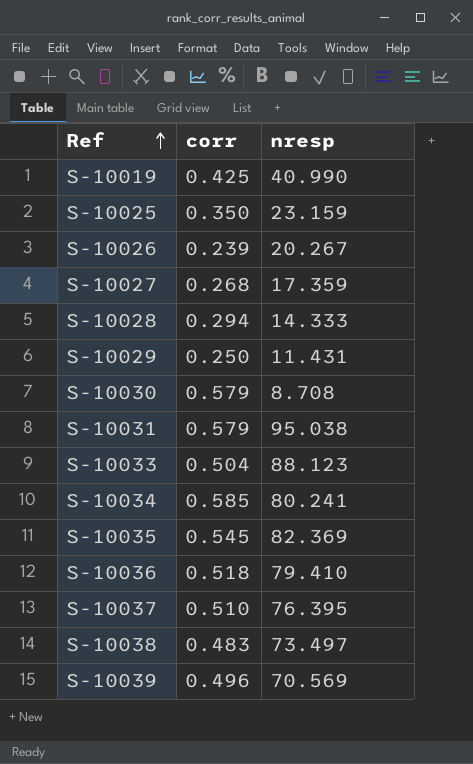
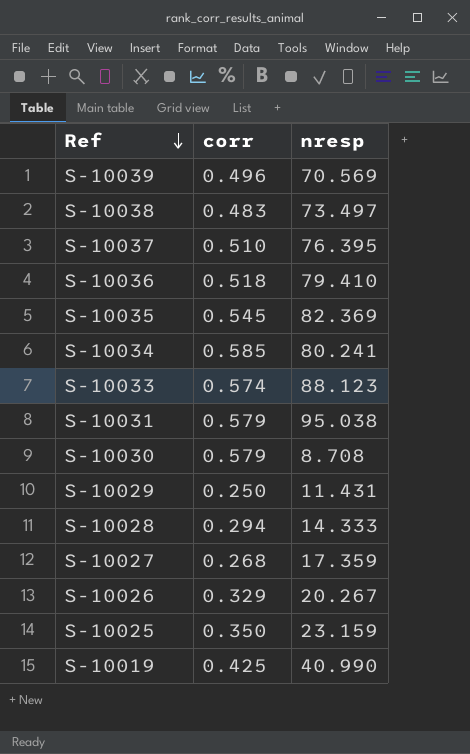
row order: Ref ascending -> Ref descending
S-10033 | corr: 0.504 -> 0.574
S-10026 | corr: 0.239 -> 0.329

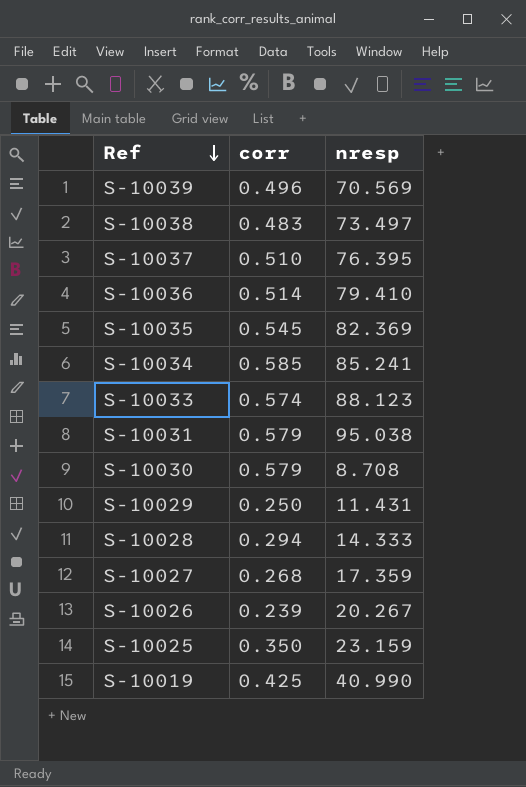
S-10036 | corr: 0.518 -> 0.514
S-10034 | nresp: 80.241 -> 85.241
S-10026 | corr: 0.329 -> 0.239

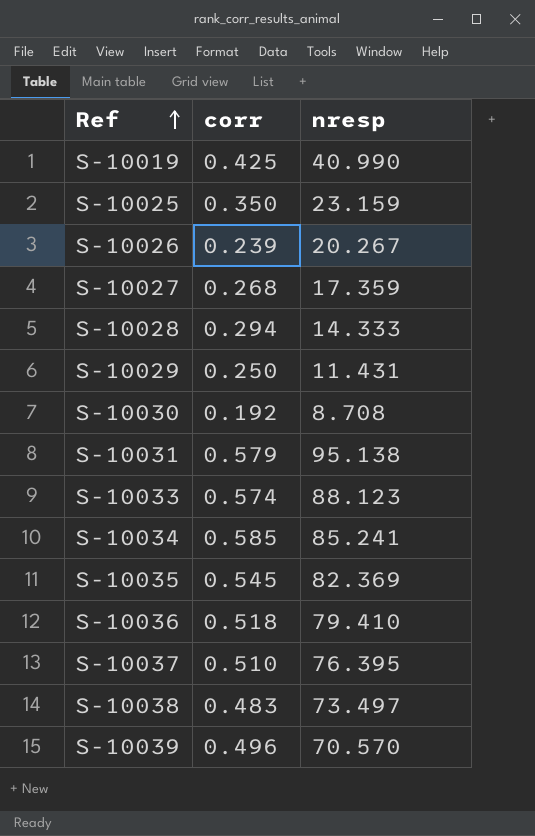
row order: Ref descending -> Ref ascending
S-10030 | corr: 0.579 -> 0.192
S-10031 | nresp: 95.038 -> 95.138
S-10036 | corr: 0.514 -> 0.518
S-10039 | nresp: 70.569 -> 70.570

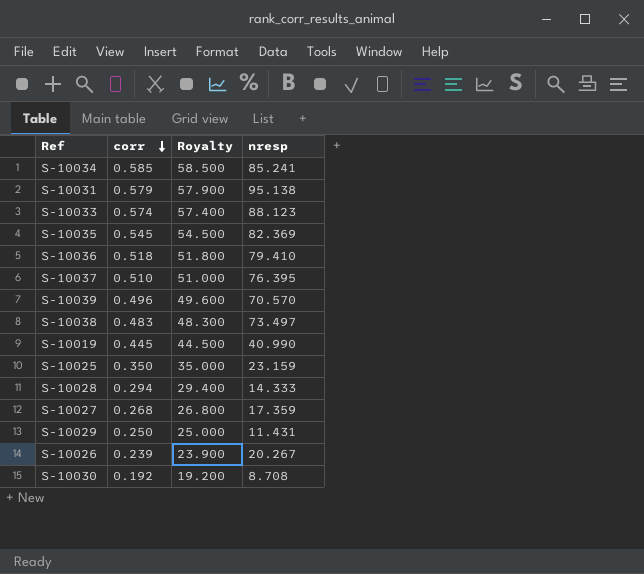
row order: Ref ascending -> corr descending
column Royalty | formula: none -> [corr] * 100
S-10019 | corr: 0.425 -> 0.445

